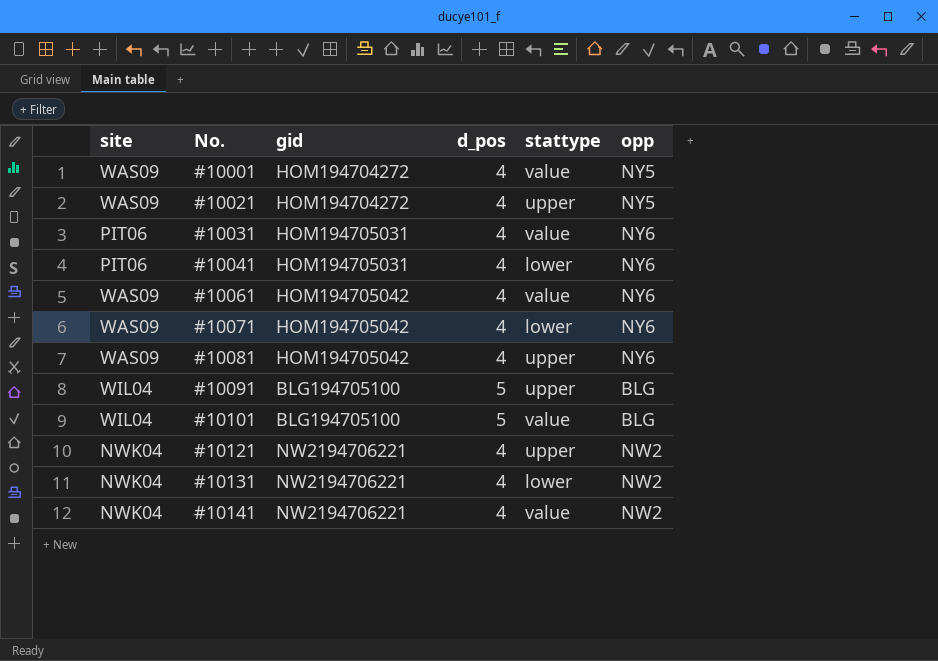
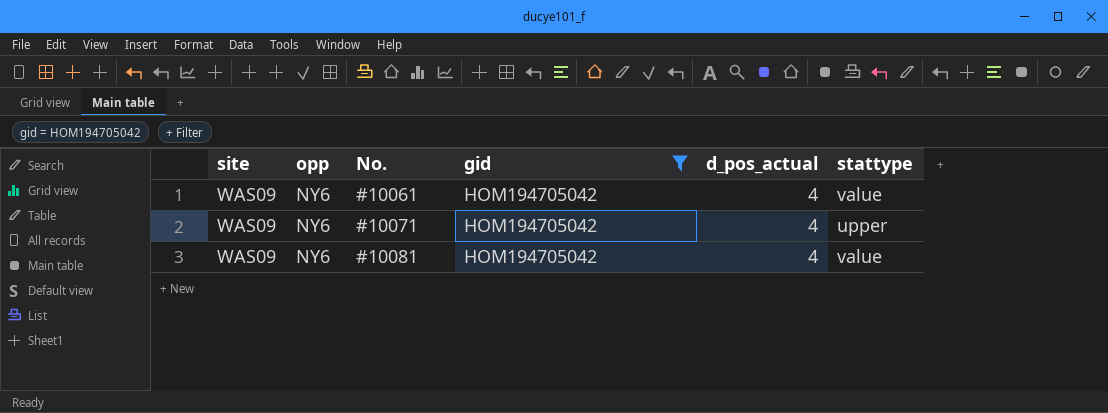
filter: none -> gid = HOM194705042
column opp | position: 6 -> 2
column name: d_pos -> d_pos_actual
#10071 | stattype: lower -> upper
#10081 | stattype: upper -> value

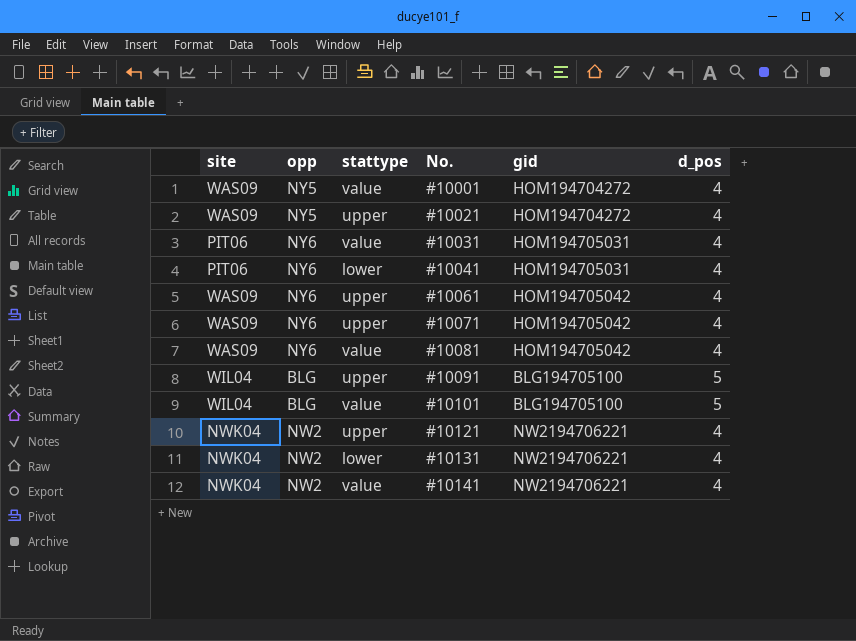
filter: gid = HOM194705042 -> none
column stattype | position: 6 -> 3
column name: d_pos_actual -> d_pos
#10061 | stattype: value -> upper

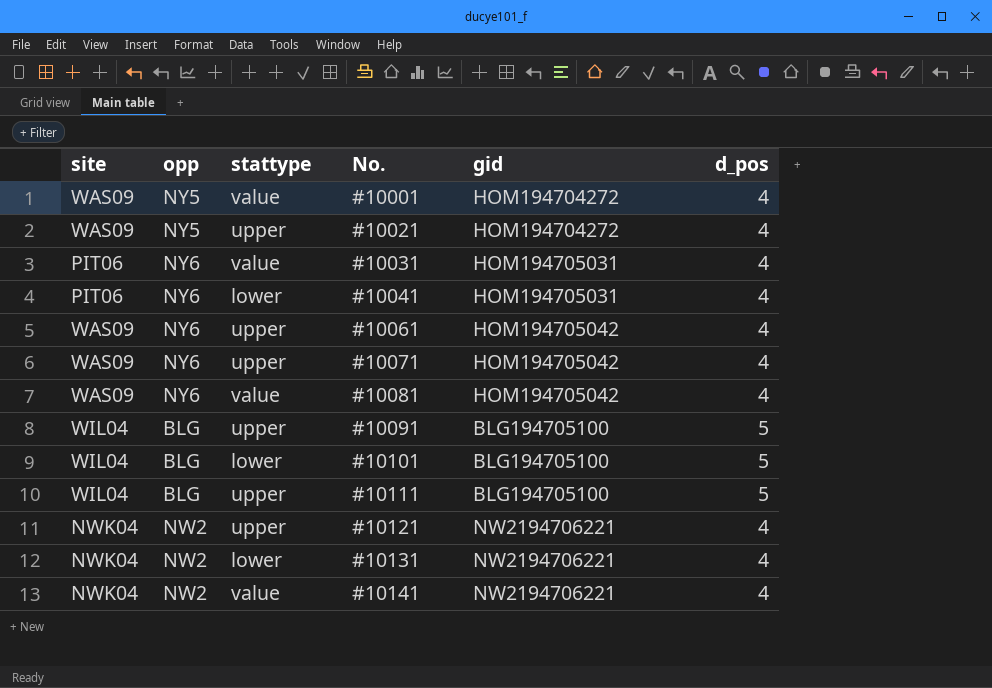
#10101 | stattype: value -> lower
row #10111: none -> WIL04 | BLG | upper | BLG194705100 | 5

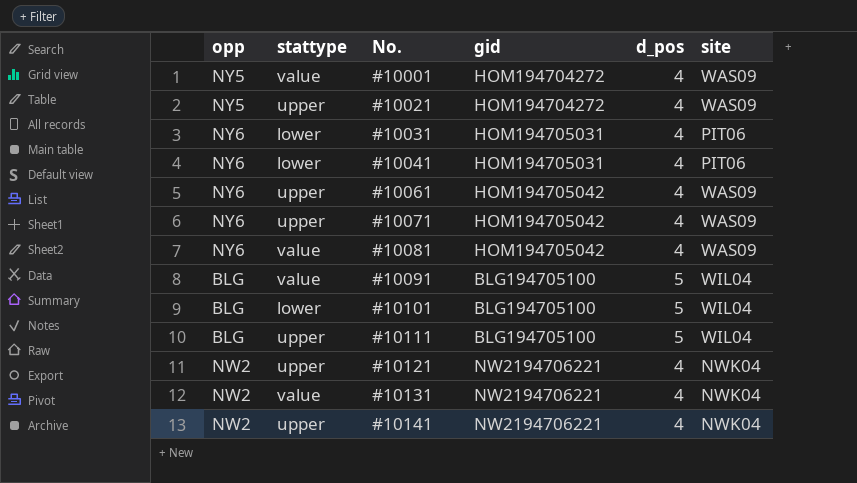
column site | position: 1 -> 6
#10031 | stattype: value -> lower
#10091 | stattype: upper -> value
#10131 | stattype: lower -> value
#10141 | stattype: value -> upper

